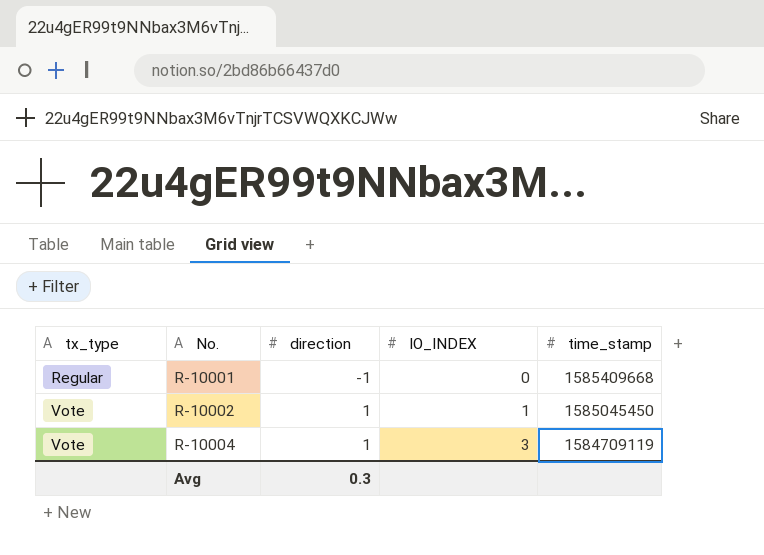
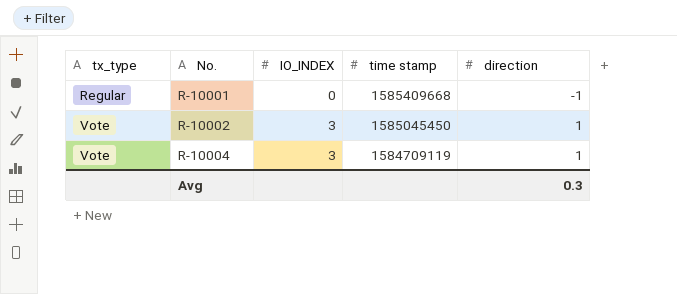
column name: time_stamp -> time stamp
column direction | position: 3 -> 5
R-10002 | IO_INDEX: 1 -> 3

